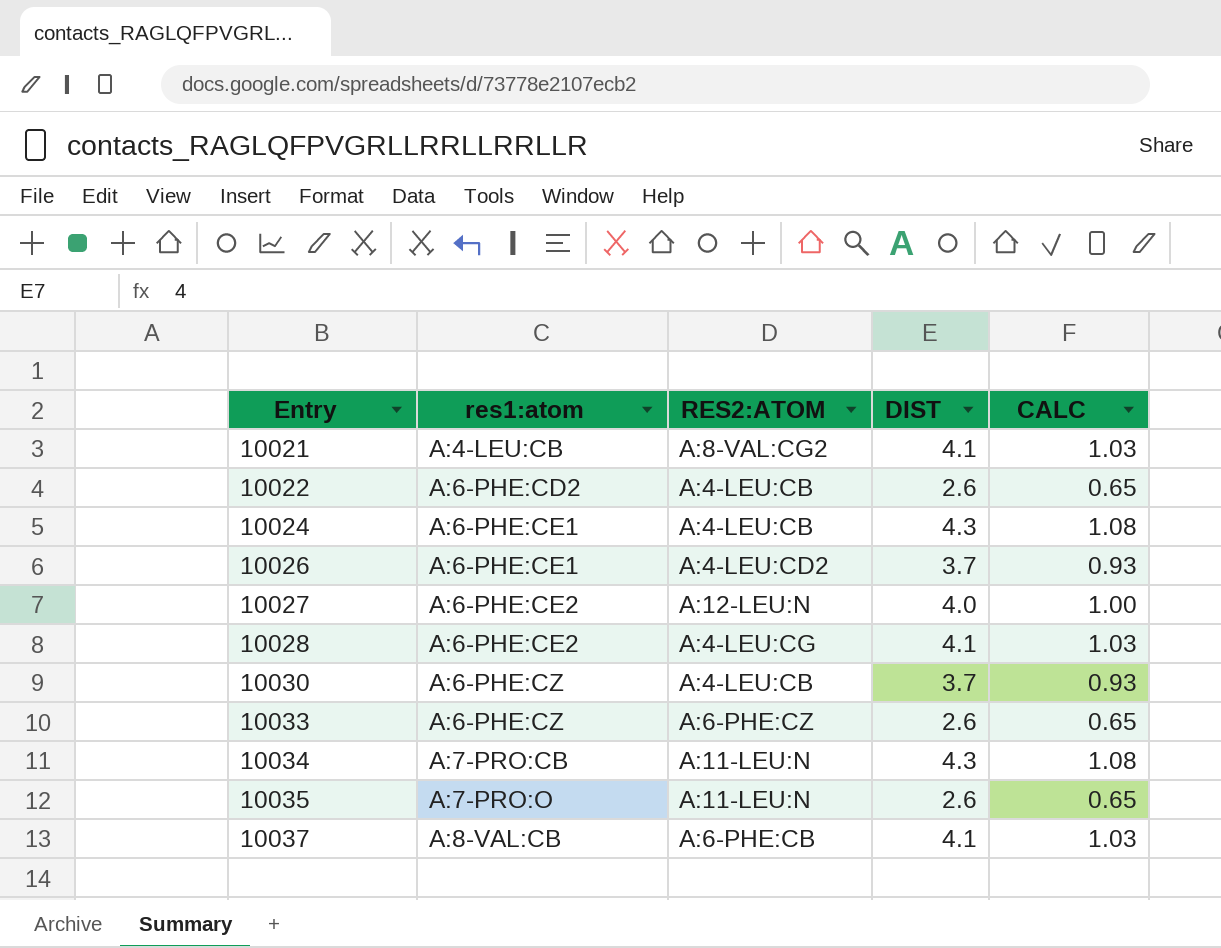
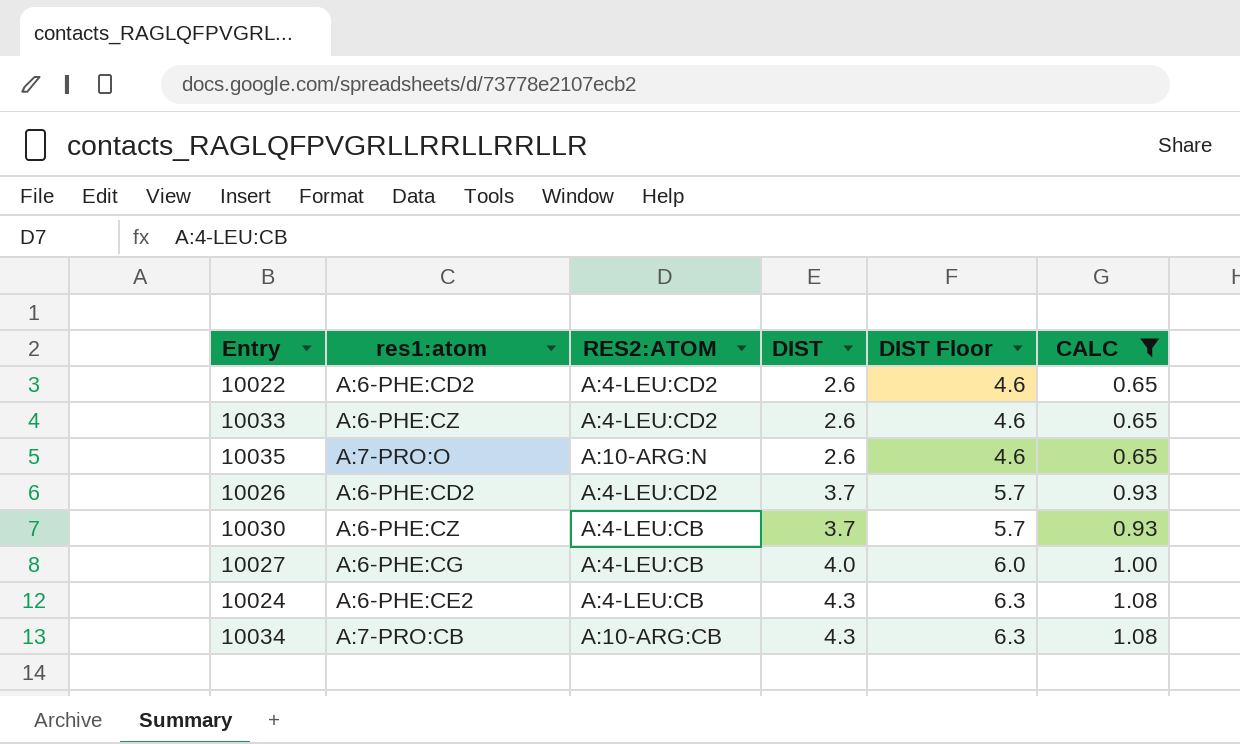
filter: none -> CALC != 1.03
row order: Entry ascending -> DIST ascending
column DIST Floor | formula: none -> [DIST] + 2
10022 | RES2:ATOM: A:4-LEU:CB -> A:4-LEU:CD2
10033 | RES2:ATOM: A:6-PHE:CZ -> A:4-LEU:CD2
10035 | RES2:ATOM: A:11-LEU:N -> A:10-ARG:N
10026 | res1:atom: A:6-PHE:CE1 -> A:6-PHE:CD2
10027 | res1:atom: A:6-PHE:CE2 -> A:6-PHE:CG
10027 | RES2:ATOM: A:12-LEU:N -> A:4-LEU:CB
10024 | res1:atom: A:6-PHE:CE1 -> A:6-PHE:CE2
10034 | RES2:ATOM: A:11-LEU:N -> A:10-ARG:CB

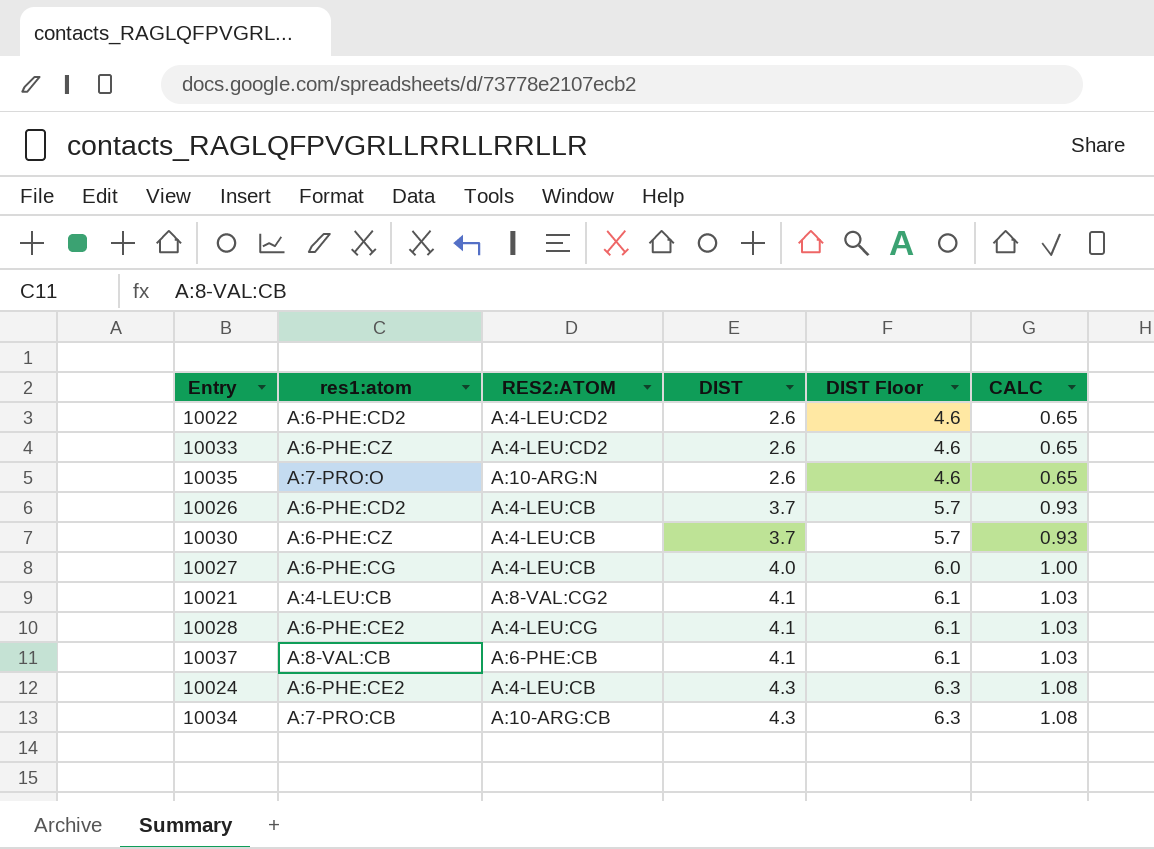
filter: CALC != 1.03 -> none
10026 | RES2:ATOM: A:4-LEU:CD2 -> A:4-LEU:CB

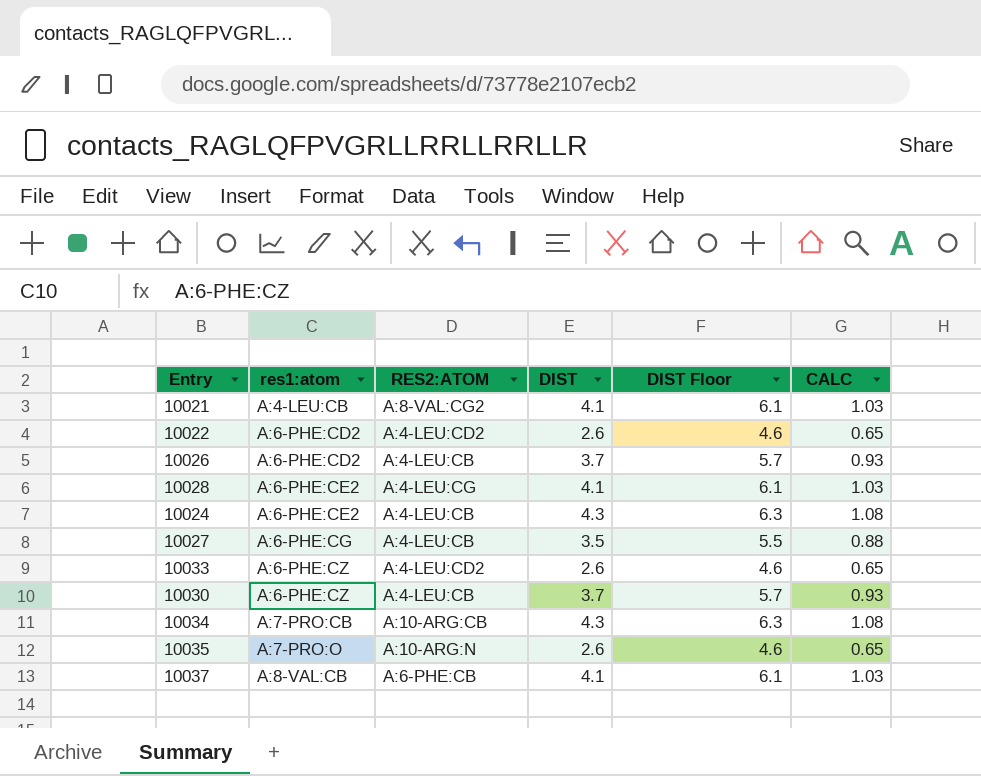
row order: DIST ascending -> res1:atom ascending
10027 | DIST: 4.0 -> 3.5
10027 | DIST Floor: 6.0 -> 5.5
10027 | CALC: 1.00 -> 0.88

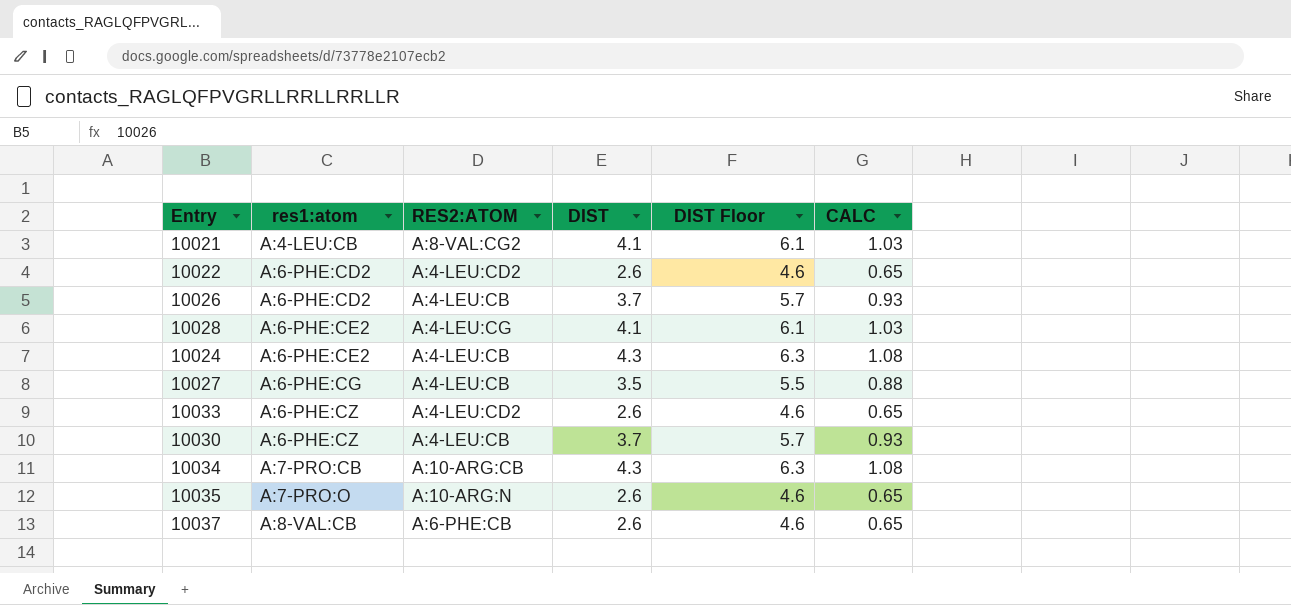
10037 | DIST: 4.1 -> 2.6
10037 | DIST Floor: 6.1 -> 4.6
10037 | CALC: 1.03 -> 0.65

